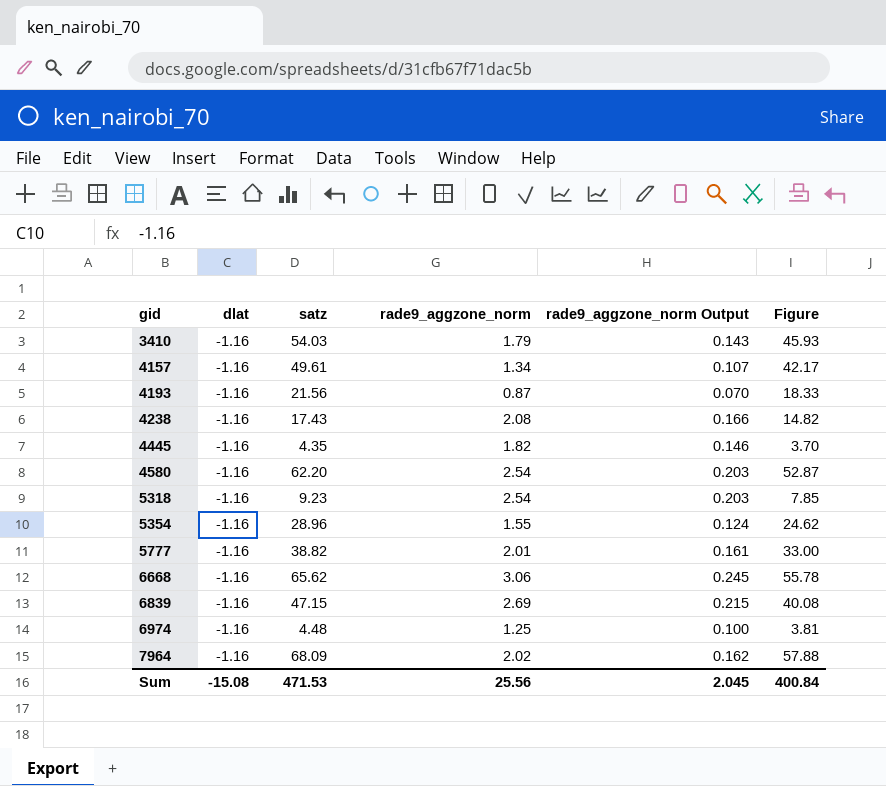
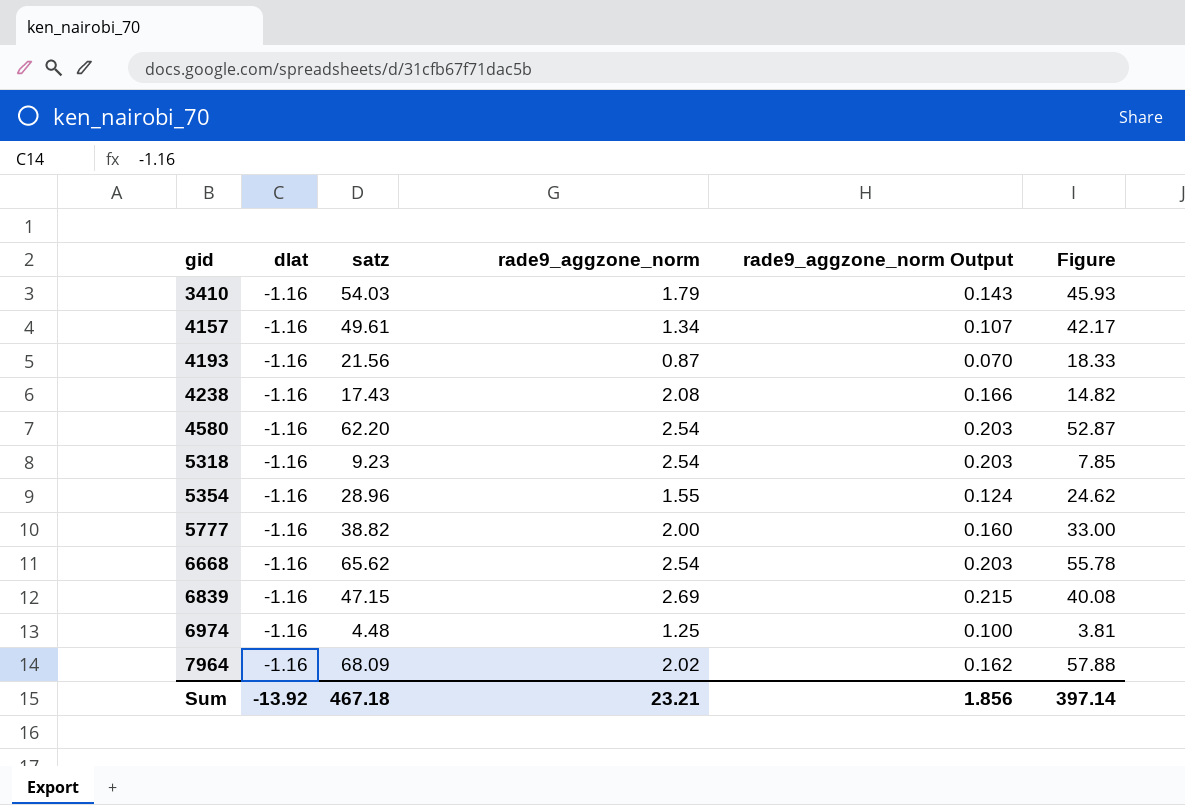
row 4445: -1.16 | 4.35 | 1.82 | 0.146 | 3.70 -> none
5777 | rade9_aggzone_norm: 2.01 -> 2.00
5777 | rade9_aggzone_norm Output: 0.161 -> 0.160
6668 | rade9_aggzone_norm: 3.06 -> 2.54
6668 | rade9_aggzone_norm Output: 0.245 -> 0.203
Sum | dlat: -15.08 -> -13.92
Sum | satz: 471.53 -> 467.18
Sum | rade9_aggzone_norm: 25.56 -> 23.21
Sum | rade9_aggzone_norm Output: 2.045 -> 1.856
Sum | Figure: 400.84 -> 397.14

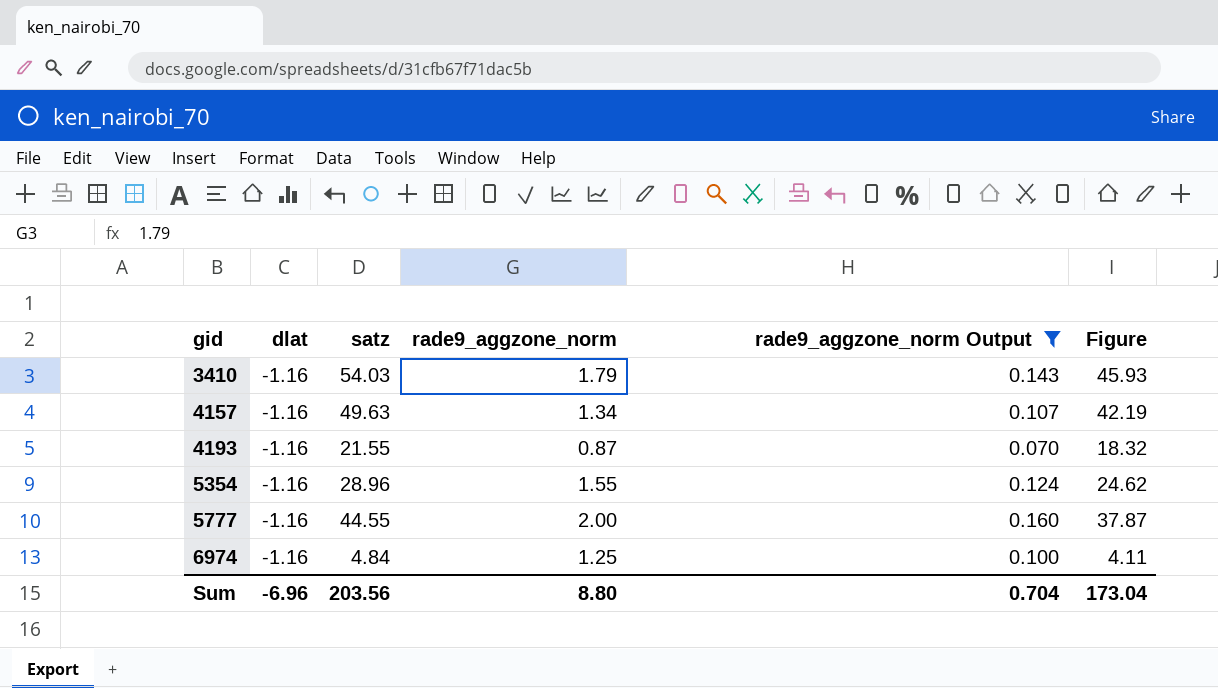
filter: none -> rade9_aggzone_norm Output <= 0.160
4157 | satz: 49.61 -> 49.63
4157 | Figure: 42.17 -> 42.19
4193 | satz: 21.56 -> 21.55
4193 | Figure: 18.33 -> 18.32
5777 | satz: 38.82 -> 44.55
5777 | Figure: 33.00 -> 37.87
6974 | satz: 4.48 -> 4.84
6974 | Figure: 3.81 -> 4.11
Sum | dlat: -13.92 -> -6.96
Sum | satz: 467.18 -> 203.56
Sum | rade9_aggzone_norm: 23.21 -> 8.80
Sum | rade9_aggzone_norm Output: 1.856 -> 0.704
Sum | Figure: 397.14 -> 173.04

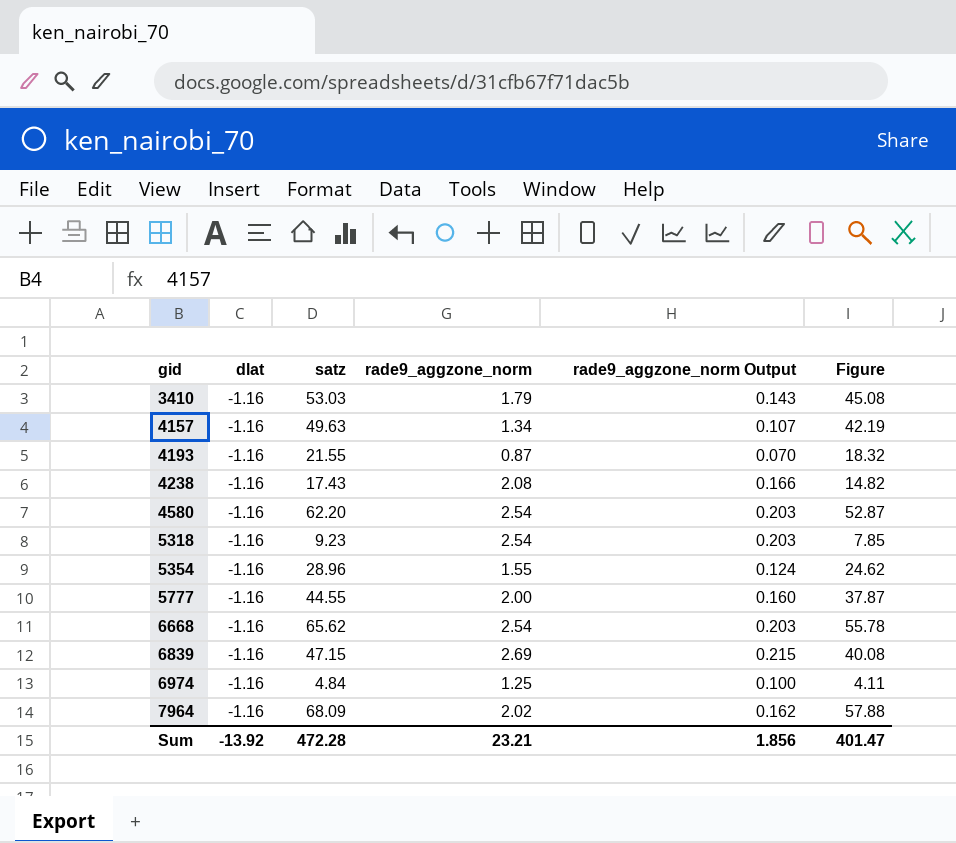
filter: rade9_aggzone_norm Output <= 0.160 -> none
3410 | satz: 54.03 -> 53.03
3410 | Figure: 45.93 -> 45.08
Sum | dlat: -6.96 -> -13.92
Sum | satz: 203.56 -> 472.28
Sum | rade9_aggzone_norm: 8.80 -> 23.21
Sum | rade9_aggzone_norm Output: 0.704 -> 1.856
Sum | Figure: 173.04 -> 401.47

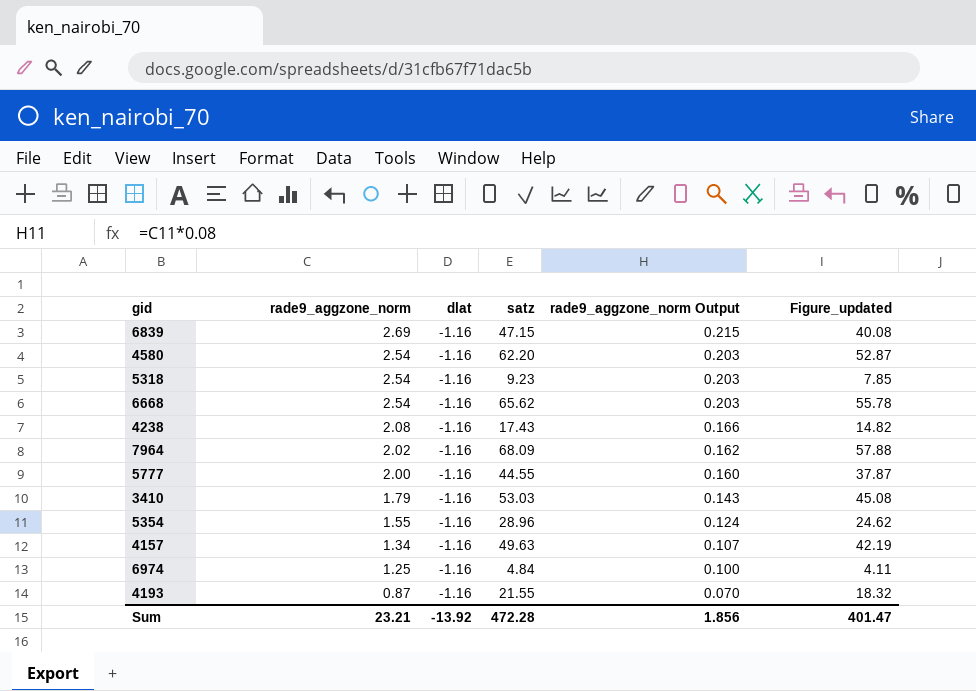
row order: gid ascending -> rade9_aggzone_norm descending
column rade9_aggzone_norm | position: 4 -> 2
column name: Figure -> Figure_updated

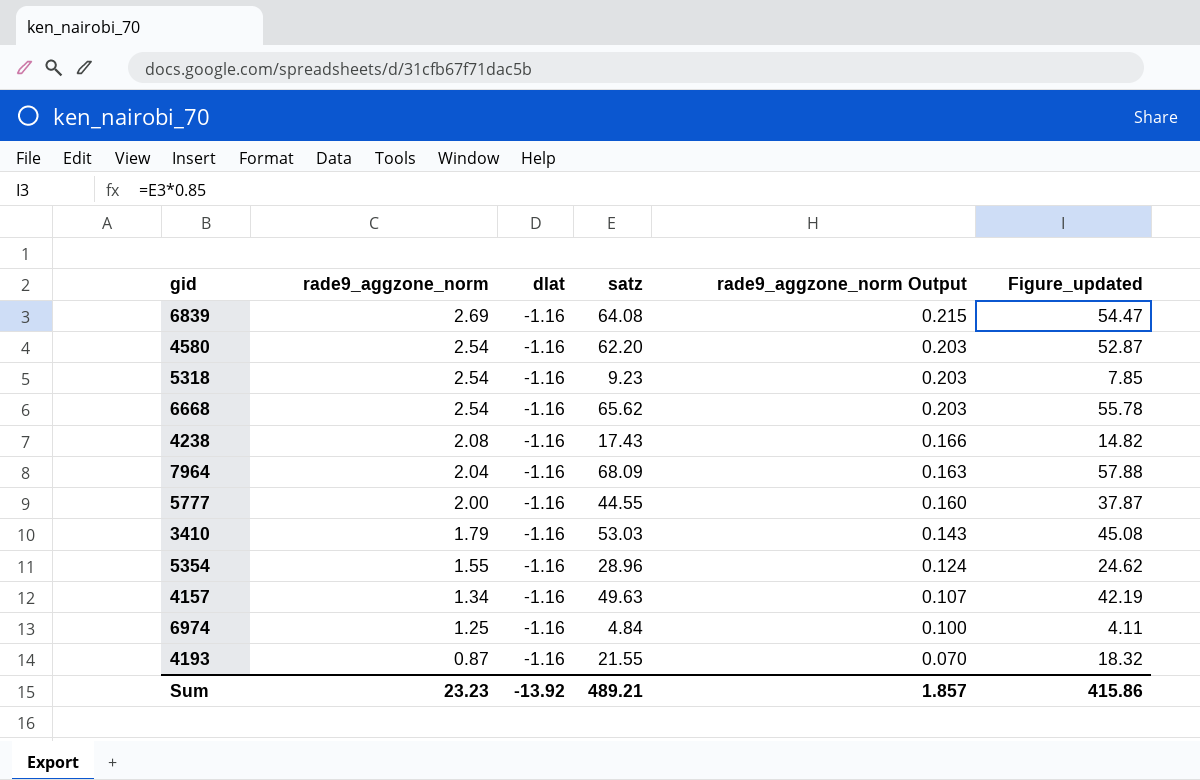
6839 | satz: 47.15 -> 64.08
6839 | Figure_updated: 40.08 -> 54.47
7964 | rade9_aggzone_norm: 2.02 -> 2.04
7964 | rade9_aggzone_norm Output: 0.162 -> 0.163
Sum | rade9_aggzone_norm: 23.21 -> 23.23
Sum | satz: 472.28 -> 489.21
Sum | rade9_aggzone_norm Output: 1.856 -> 1.857
Sum | Figure_updated: 401.47 -> 415.86

